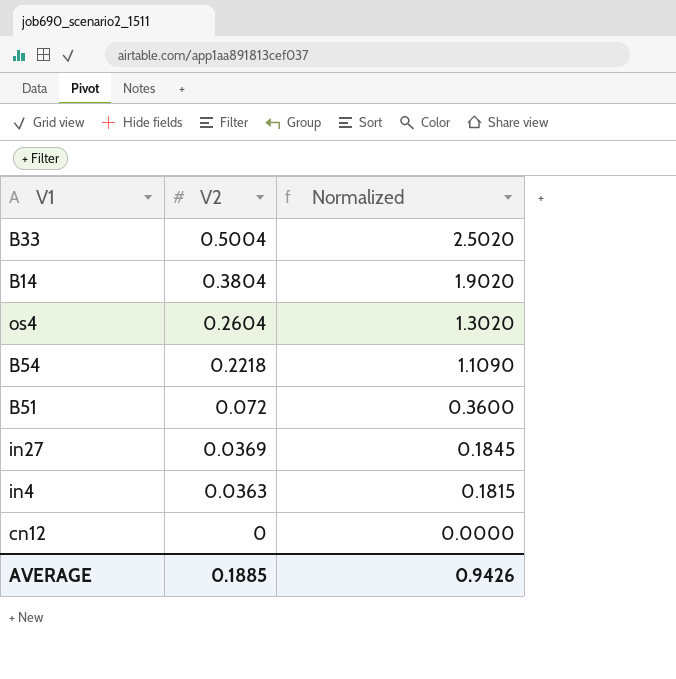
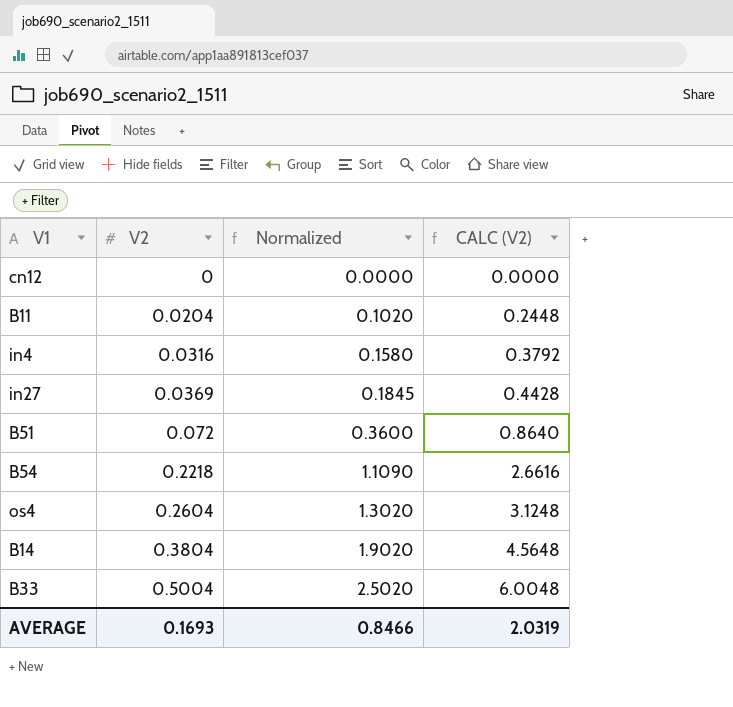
row order: V2 descending -> V2 ascending
column CALC (V2) | formula: none -> [V2] * 12
row B11: none -> 0.0204 | 0.1020 | 0.2448
in4 | V2: 0.0363 -> 0.0316
in4 | Normalized: 0.1815 -> 0.1580
AVERAGE | V2: 0.1885 -> 0.1693
AVERAGE | Normalized: 0.9426 -> 0.8466

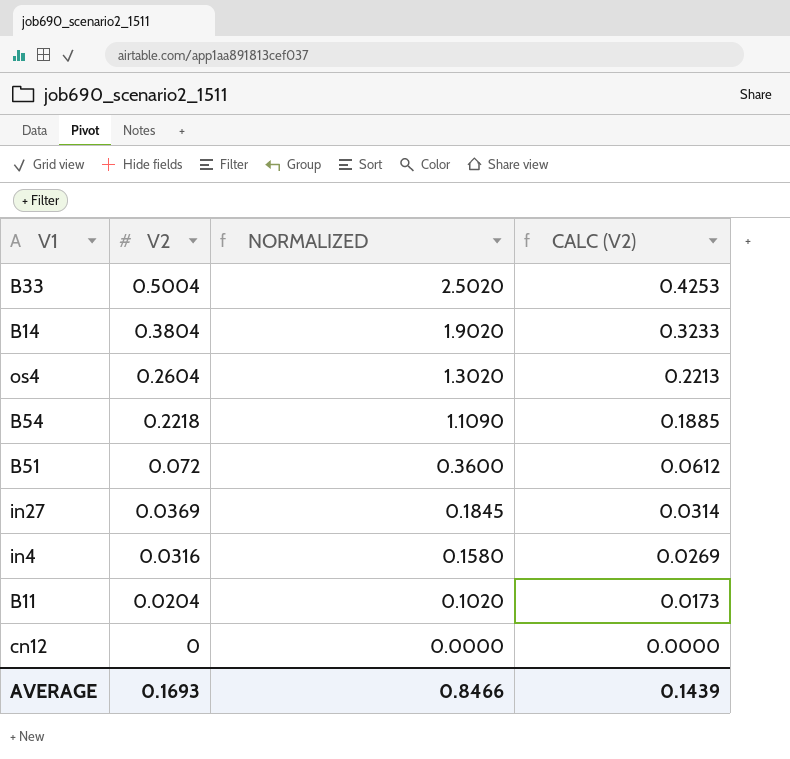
row order: V2 ascending -> V2 descending
column name: Normalized -> NORMALIZED
column CALC (V2) | formula: [V2] * 12 -> [V2] * 0.85
AVERAGE | CALC (V2): 2.0319 -> 0.1439

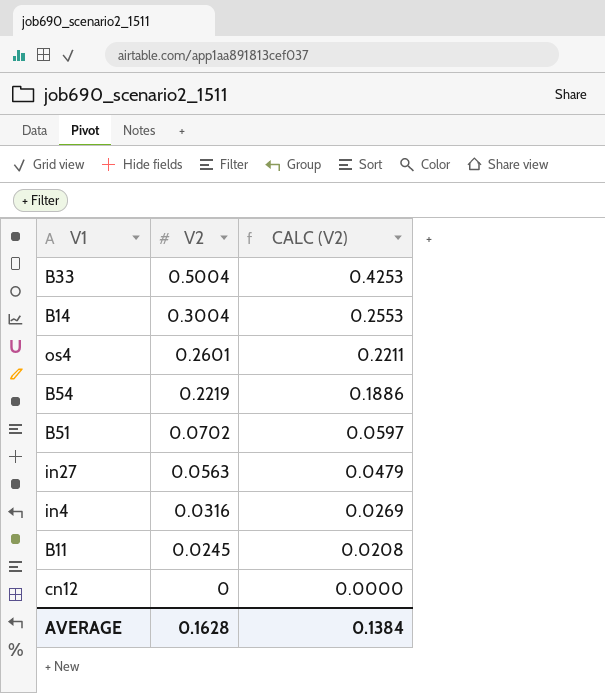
column NORMALIZED | formula: [V2] * 5 -> none
B14 | V2: 0.3804 -> 0.3004
B14 | CALC (V2): 0.3233 -> 0.2553
os4 | V2: 0.2604 -> 0.2601
os4 | CALC (V2): 0.2213 -> 0.2211
B54 | V2: 0.2218 -> 0.2219
B54 | CALC (V2): 0.1885 -> 0.1886
B51 | V2: 0.072 -> 0.0702
B51 | CALC (V2): 0.0612 -> 0.0597
in27 | V2: 0.0369 -> 0.0563
in27 | CALC (V2): 0.0314 -> 0.0479
B11 | V2: 0.0204 -> 0.0245
B11 | CALC (V2): 0.0173 -> 0.0208
AVERAGE | V2: 0.1693 -> 0.1628
AVERAGE | CALC (V2): 0.1439 -> 0.1384

